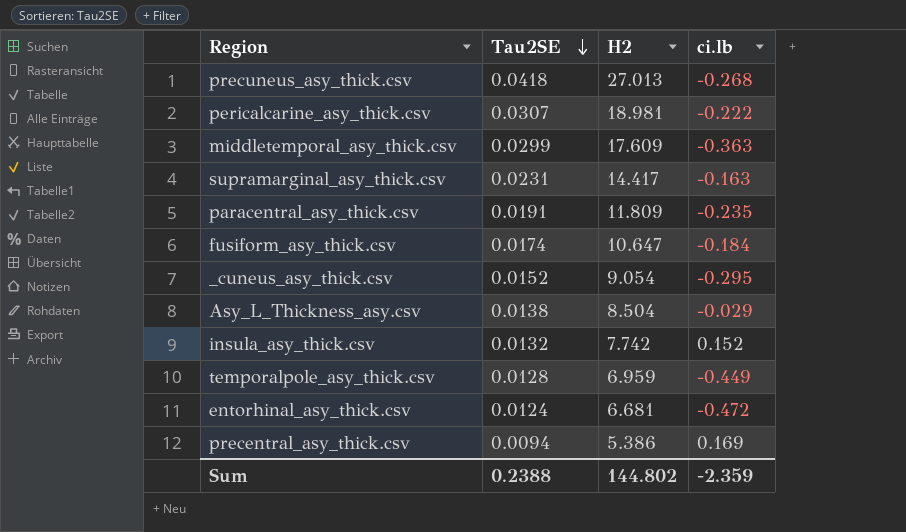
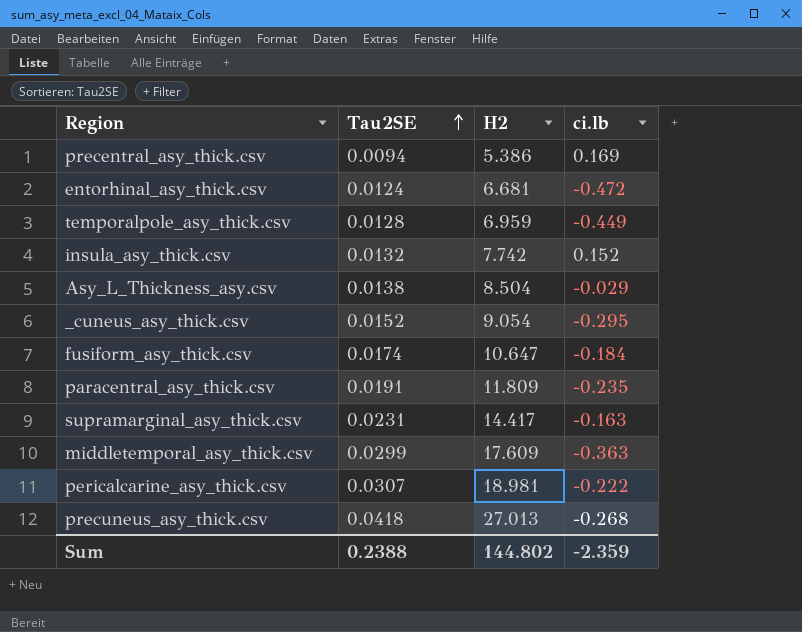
row order: Tau2SE descending -> Tau2SE ascending

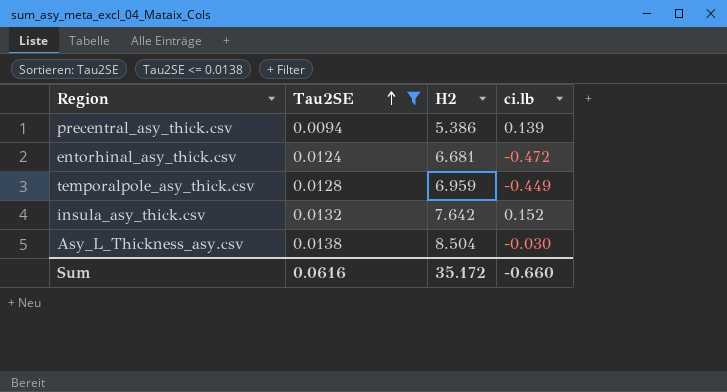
filter: none -> Tau2SE <= 0.0138
precentral_asy_thick.csv | ci.lb: 0.169 -> 0.139
insula_asy_thick.csv | H2: 7.742 -> 7.642
Asy_L_Thickness_asy.csv | ci.lb: -0.029 -> -0.030
Sum | Tau2SE: 0.2388 -> 0.0616
Sum | H2: 144.802 -> 35.172
Sum | ci.lb: -2.359 -> -0.660

